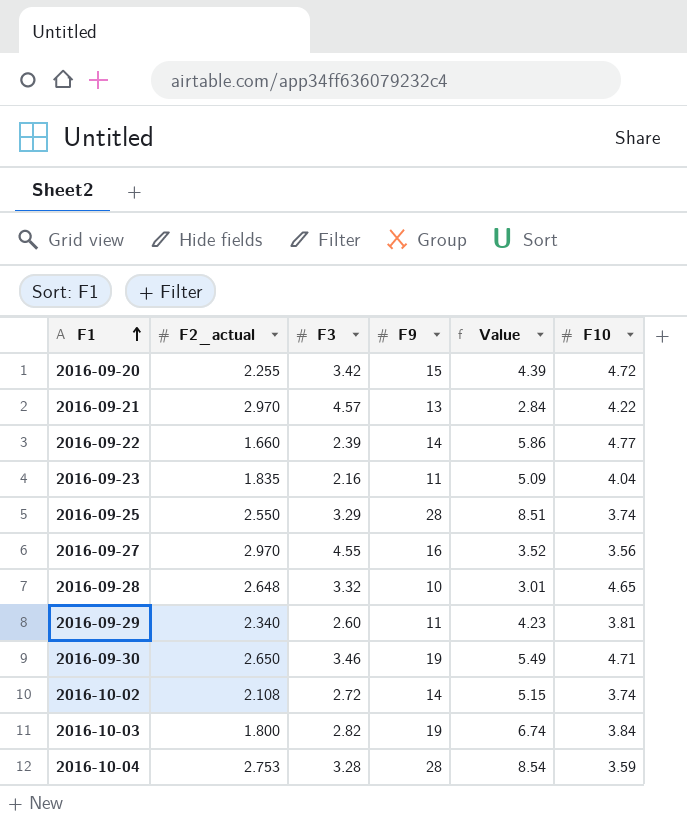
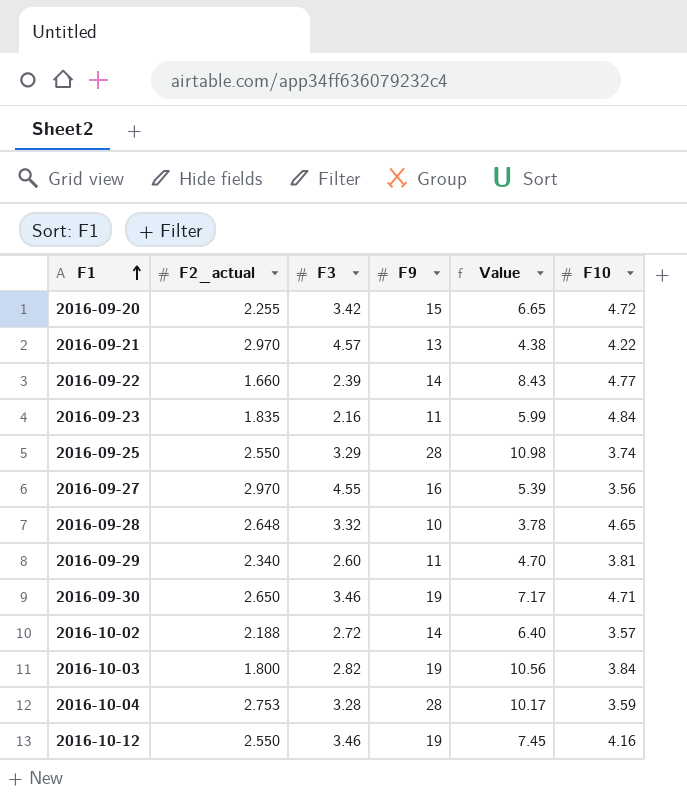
column Value | formula: [F9] / [F3] -> [F9] / [F2_actual]
2016-09-23 | F10: 4.04 -> 4.84
2016-10-02 | F2_actual: 2.108 -> 2.188
2016-10-02 | F10: 3.74 -> 3.57
row 2016-10-12: none -> 2.550 | 3.46 | 19 | 7.45 | 4.16

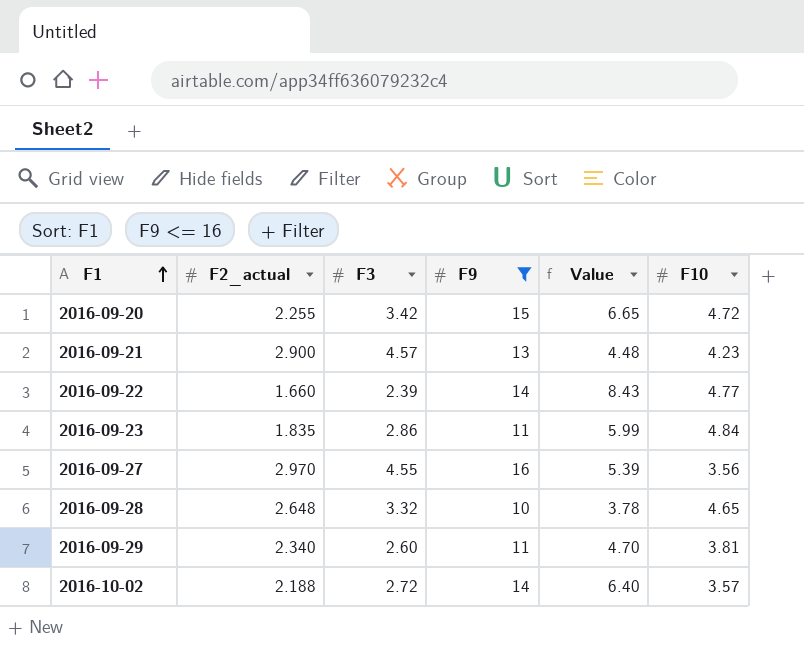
filter: none -> F9 <= 16
2016-09-21 | F2_actual: 2.970 -> 2.900
2016-09-21 | Value: 4.38 -> 4.48
2016-09-21 | F10: 4.22 -> 4.23
2016-09-23 | F3: 2.16 -> 2.86

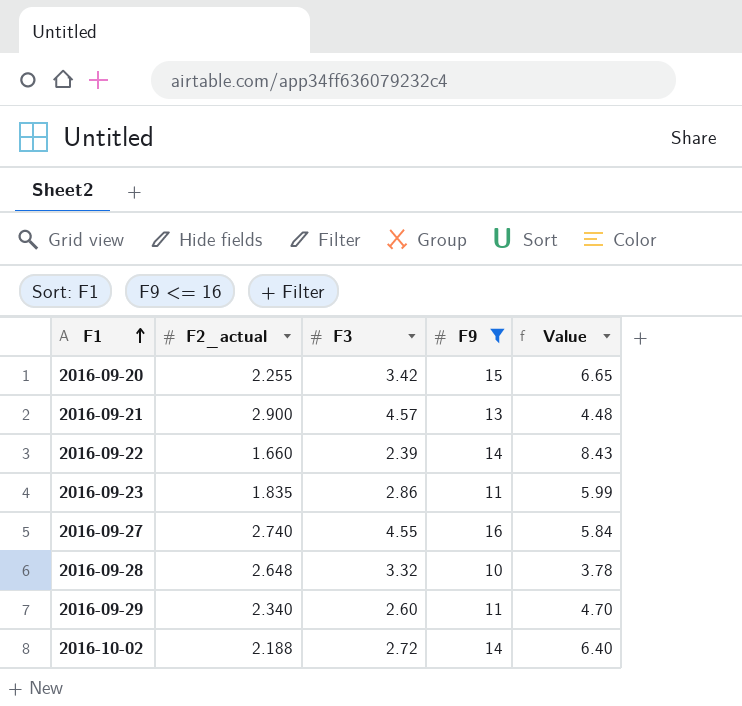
column F10 | position: 6 -> none
2016-09-27 | F2_actual: 2.970 -> 2.740
2016-09-27 | Value: 5.39 -> 5.84

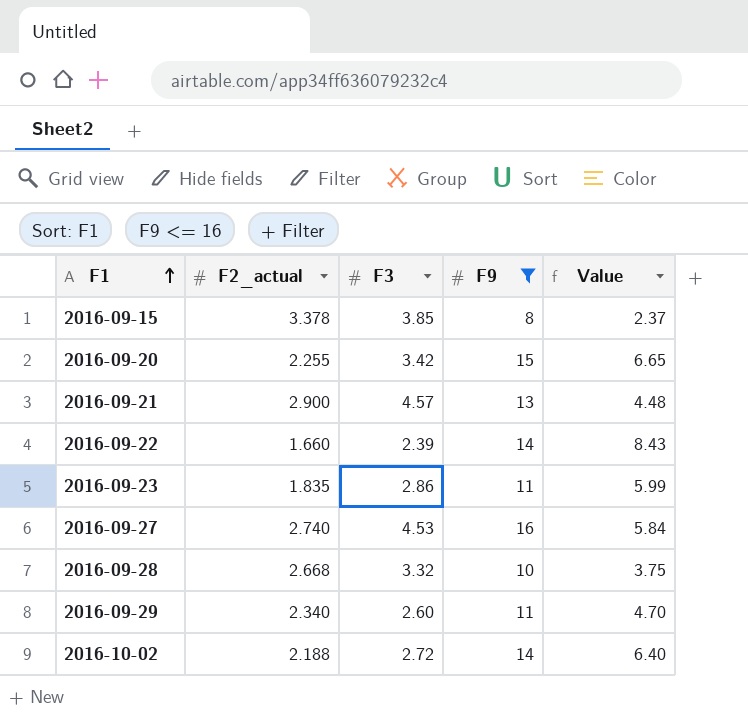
row 2016-09-15: none -> 3.378 | 3.85 | 8 | 2.37
2016-09-27 | F3: 4.55 -> 4.53
2016-09-28 | F2_actual: 2.648 -> 2.668
2016-09-28 | Value: 3.78 -> 3.75

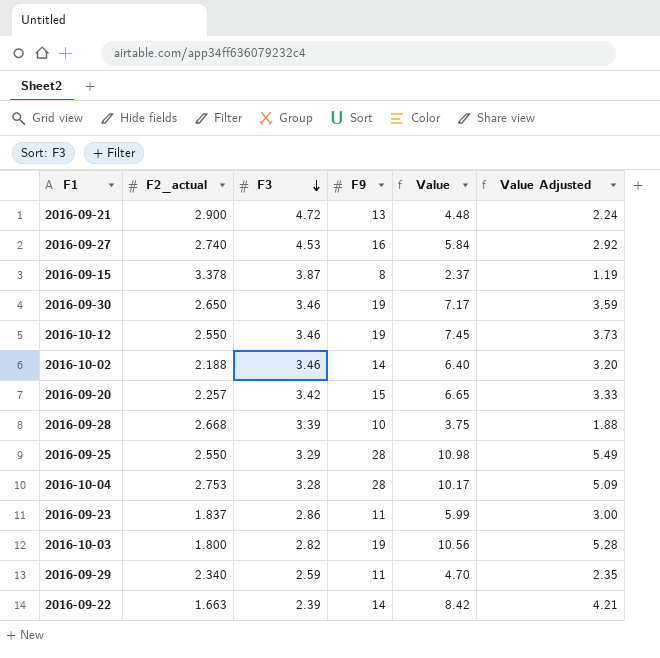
filter: F9 <= 16 -> none
row order: F1 ascending -> F3 descending
column Value Adjusted | formula: none -> [Value] * 0.5
2016-09-21 | F3: 4.57 -> 4.72
2016-09-15 | F3: 3.85 -> 3.87
2016-10-02 | F3: 2.72 -> 3.46
2016-09-20 | F2_actual: 2.255 -> 2.257
2016-09-28 | F3: 3.32 -> 3.39
2016-09-23 | F2_actual: 1.835 -> 1.837
2016-09-29 | F3: 2.60 -> 2.59
2016-09-22 | F2_actual: 1.660 -> 1.663
2016-09-22 | Value: 8.43 -> 8.42

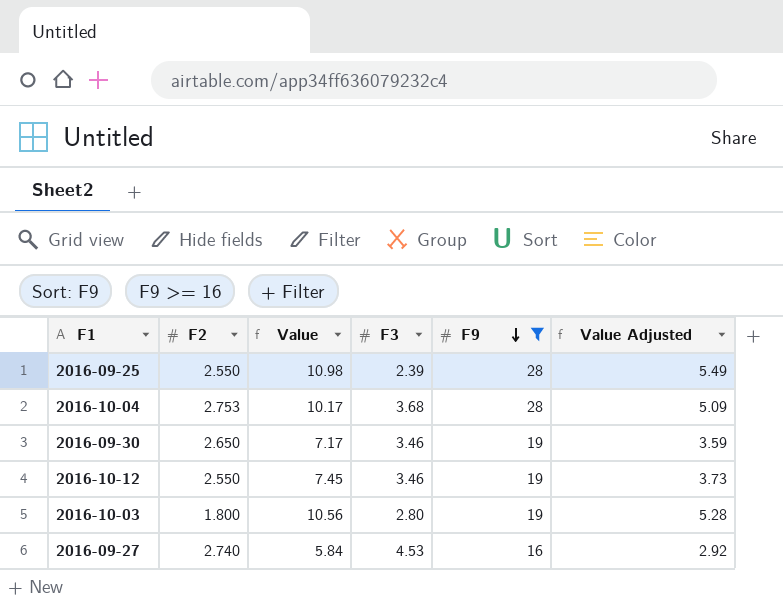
filter: none -> F9 >= 16
row order: F3 descending -> F9 descending
column name: F2_actual -> F2
column Value | position: 5 -> 3
2016-09-25 | F3: 3.29 -> 2.39
2016-10-04 | F3: 3.28 -> 3.68
2016-10-03 | F3: 2.82 -> 2.80

